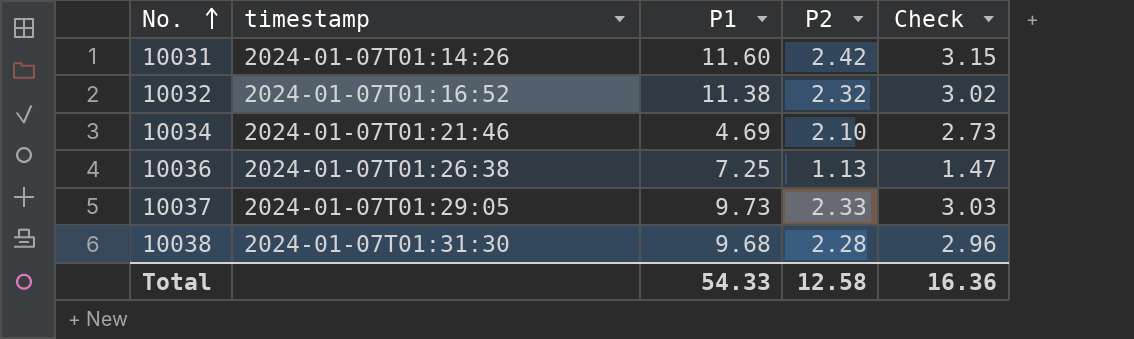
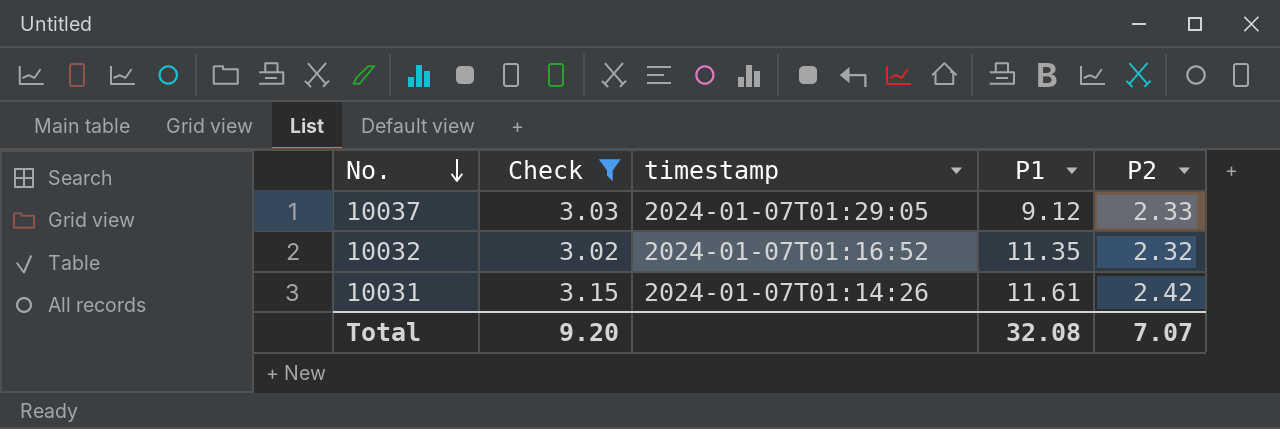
filter: none -> Check >= 3.02
row order: No. ascending -> No. descending
column Check | position: 5 -> 2
10037 | P1: 9.73 -> 9.12
10032 | P1: 11.38 -> 11.35
10031 | P1: 11.60 -> 11.61
Total | Check: 16.36 -> 9.20
Total | P1: 54.33 -> 32.08
Total | P2: 12.58 -> 7.07

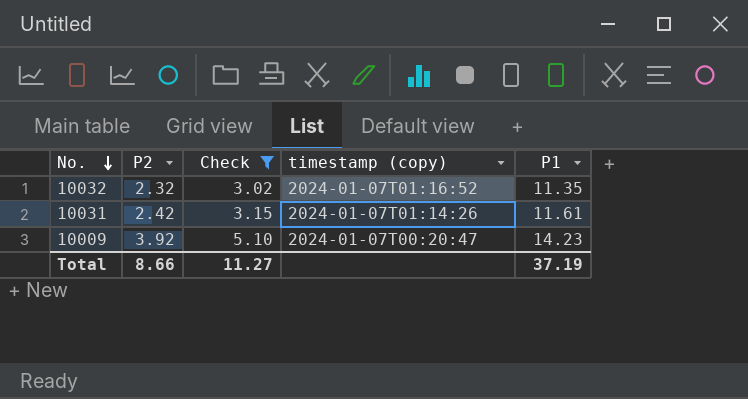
column P2 | position: 5 -> 2
column name: timestamp -> timestamp (copy)
row 10037: 3.03 | 2024-01-07T01:29:05 | 9.12 | 2.33 -> none
row 10009: none -> 3.92 | 5.10 | 2024-01-07T00:20:47 | 14.23
Total | P2: 7.07 -> 8.66
Total | Check: 9.20 -> 11.27
Total | P1: 32.08 -> 37.19

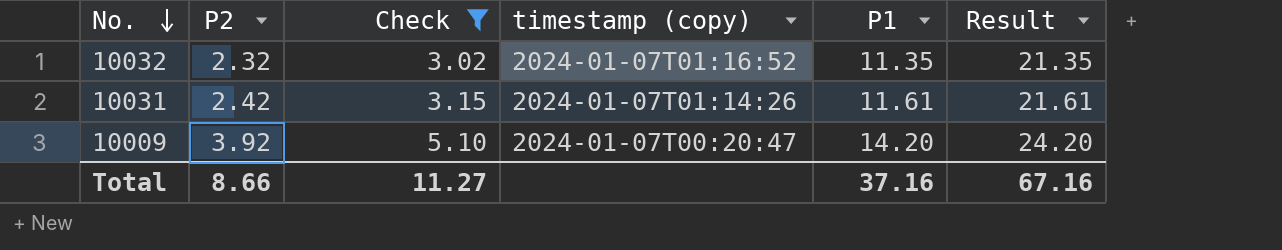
column Result | formula: none -> [P1] + 10
10009 | P1: 14.23 -> 14.20
Total | P1: 37.19 -> 37.16

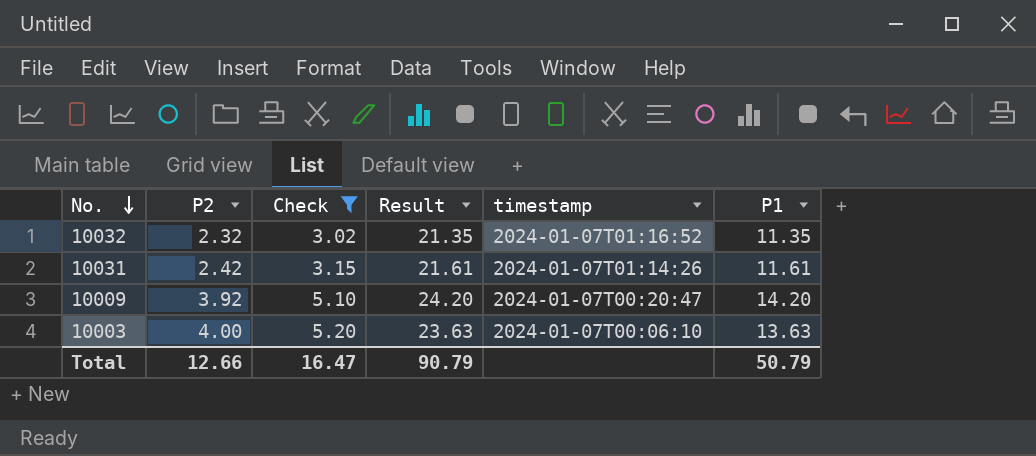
column Result | position: 6 -> 4
column name: timestamp (copy) -> timestamp
row 10003: none -> 4.00 | 5.20 | 23.63 | 2024-01-07T00:06:10 | 13.63
Total | P2: 8.66 -> 12.66
Total | Check: 11.27 -> 16.47
Total | Result: 67.16 -> 90.79
Total | P1: 37.16 -> 50.79

